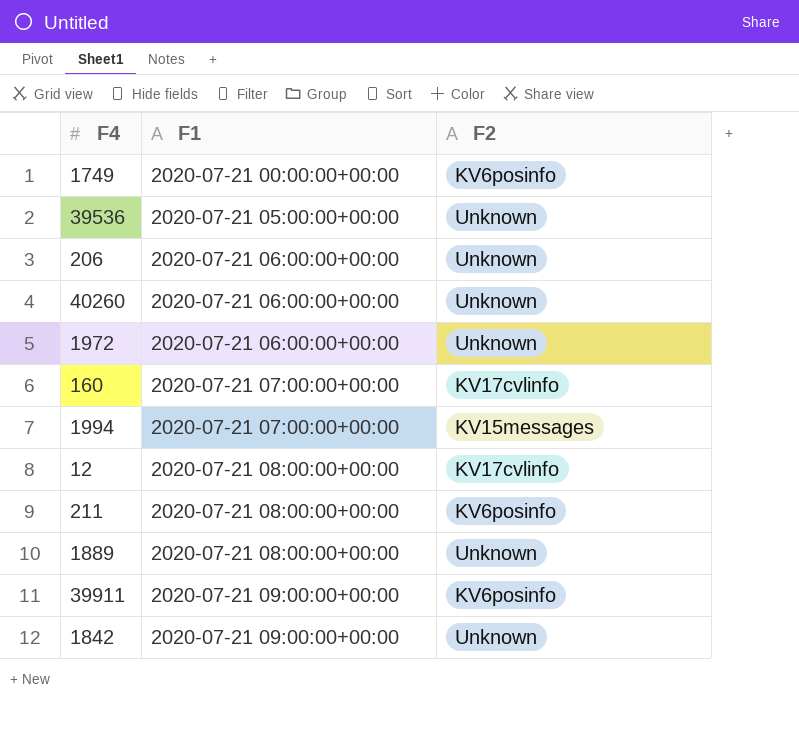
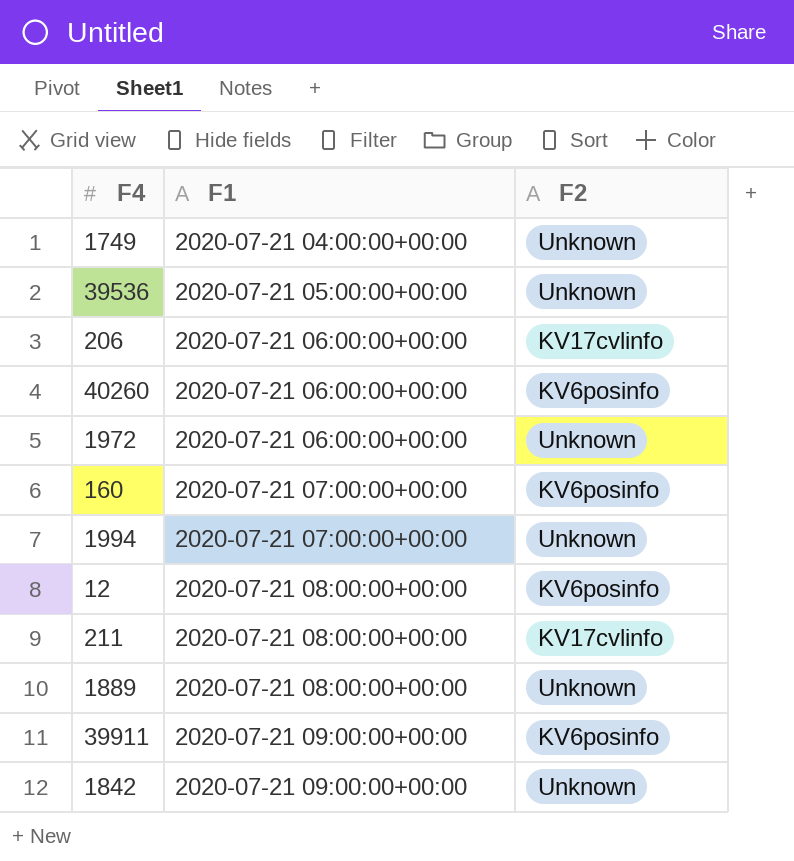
1749 | F1: 2020-07-21 00:00:00+00:00 -> 2020-07-21 04:00:00+00:00
1749 | F2: KV6posinfo -> Unknown
206 | F2: Unknown -> KV17cvlinfo
40260 | F2: Unknown -> KV6posinfo
160 | F2: KV17cvlinfo -> KV6posinfo
1994 | F2: KV15messages -> Unknown
12 | F2: KV17cvlinfo -> KV6posinfo
211 | F2: KV6posinfo -> KV17cvlinfo

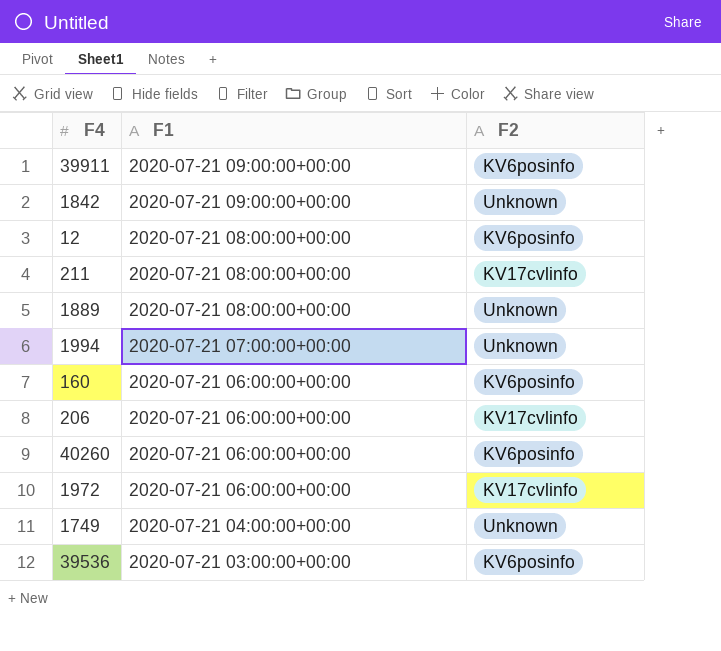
row order: F1 ascending -> F1 descending
160 | F1: 2020-07-21 07:00:00+00:00 -> 2020-07-21 06:00:00+00:00
1972 | F2: Unknown -> KV17cvlinfo
39536 | F1: 2020-07-21 05:00:00+00:00 -> 2020-07-21 03:00:00+00:00
39536 | F2: Unknown -> KV6posinfo

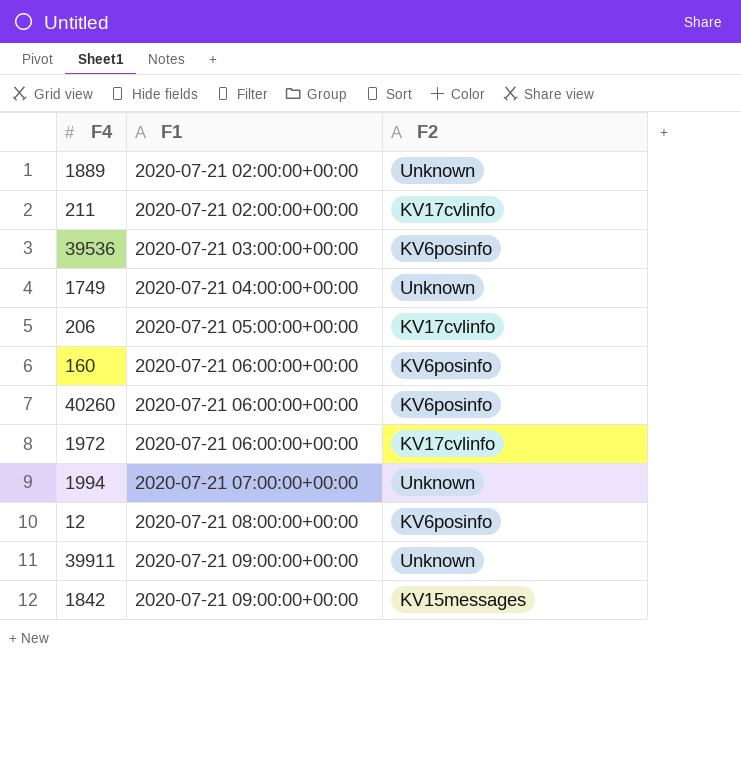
row order: F1 descending -> F1 ascending
1889 | F1: 2020-07-21 08:00:00+00:00 -> 2020-07-21 02:00:00+00:00
211 | F1: 2020-07-21 08:00:00+00:00 -> 2020-07-21 02:00:00+00:00
206 | F1: 2020-07-21 06:00:00+00:00 -> 2020-07-21 05:00:00+00:00
39911 | F2: KV6posinfo -> Unknown
1842 | F2: Unknown -> KV15messages

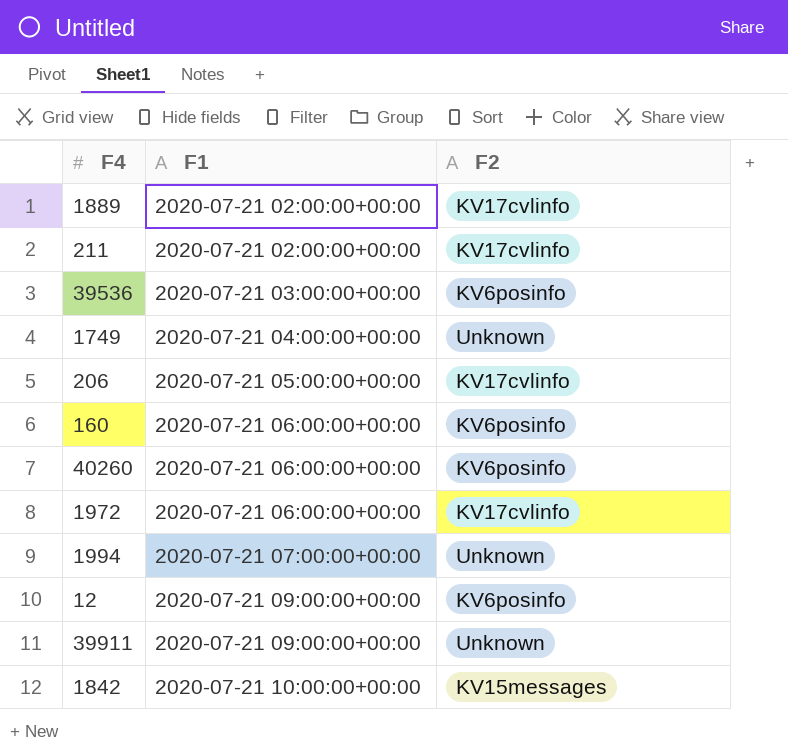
1889 | F2: Unknown -> KV17cvlinfo
12 | F1: 2020-07-21 08:00:00+00:00 -> 2020-07-21 09:00:00+00:00
1842 | F1: 2020-07-21 09:00:00+00:00 -> 2020-07-21 10:00:00+00:00

